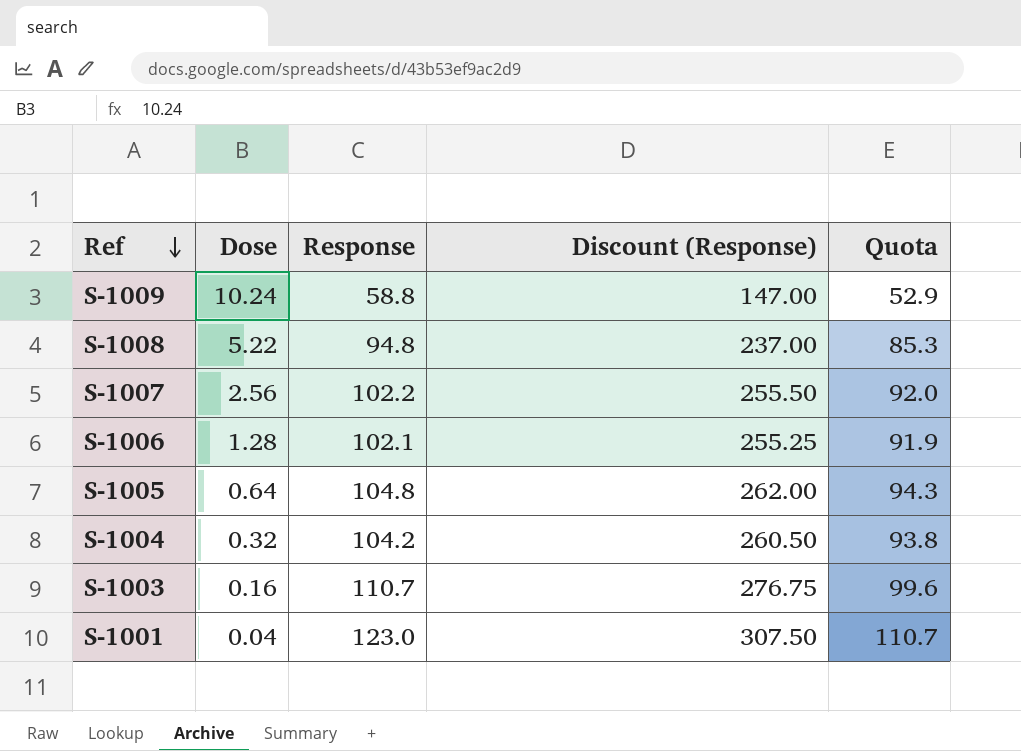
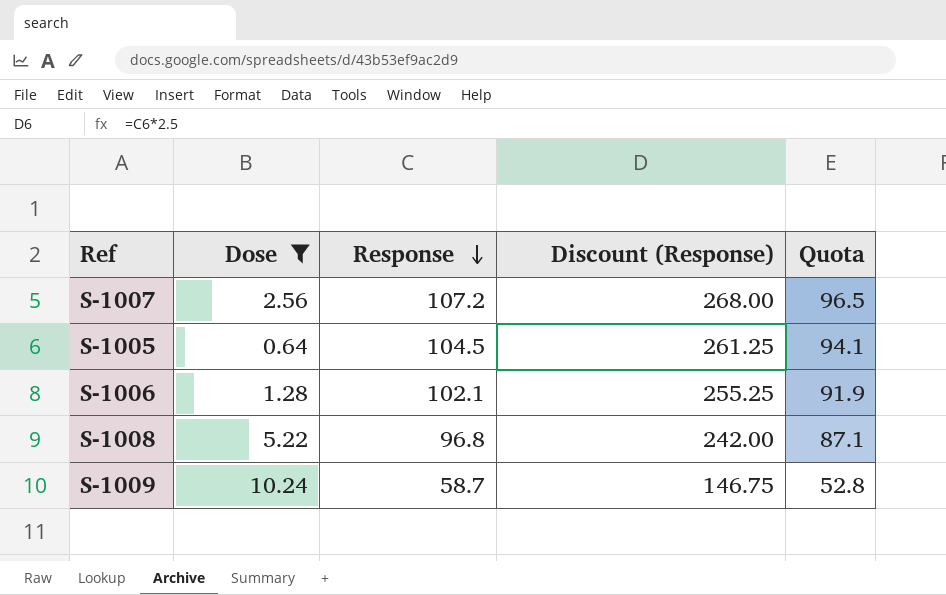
filter: none -> Dose >= 0.64
row order: Ref descending -> Response descending
S-1007 | Response: 102.2 -> 107.2
S-1007 | Discount (Response): 255.50 -> 268.00
S-1007 | Quota: 92.0 -> 96.5
S-1005 | Response: 104.8 -> 104.5
S-1005 | Discount (Response): 262.00 -> 261.25
S-1005 | Quota: 94.3 -> 94.1
S-1008 | Response: 94.8 -> 96.8
S-1008 | Discount (Response): 237.00 -> 242.00
S-1008 | Quota: 85.3 -> 87.1
S-1009 | Response: 58.8 -> 58.7
S-1009 | Discount (Response): 147.00 -> 146.75
S-1009 | Quota: 52.9 -> 52.8

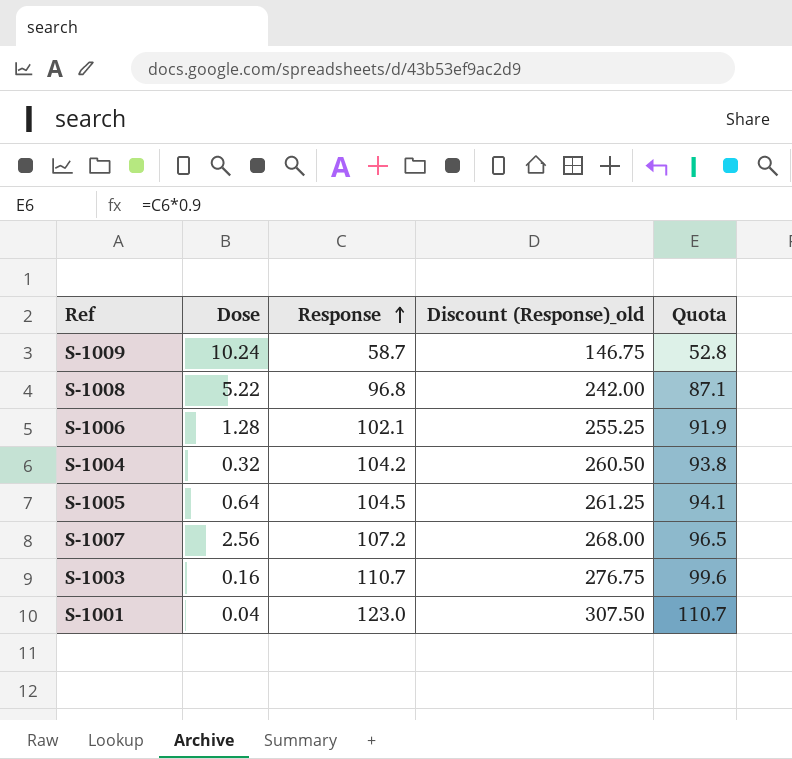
filter: Dose >= 0.64 -> none
row order: Response descending -> Response ascending
column name: Discount (Response) -> Discount (Response)_old

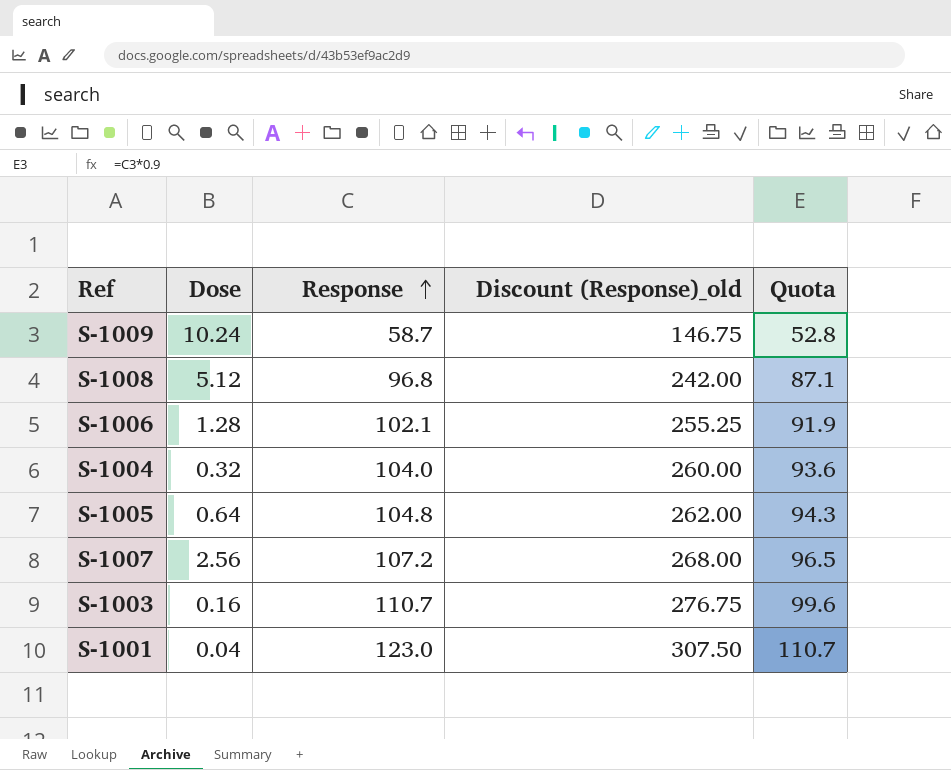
S-1008 | Dose: 5.22 -> 5.12
S-1004 | Response: 104.2 -> 104.0
S-1004 | Discount (Response)_old: 260.50 -> 260.00
S-1004 | Quota: 93.8 -> 93.6
S-1005 | Response: 104.5 -> 104.8
S-1005 | Discount (Response)_old: 261.25 -> 262.00
S-1005 | Quota: 94.1 -> 94.3

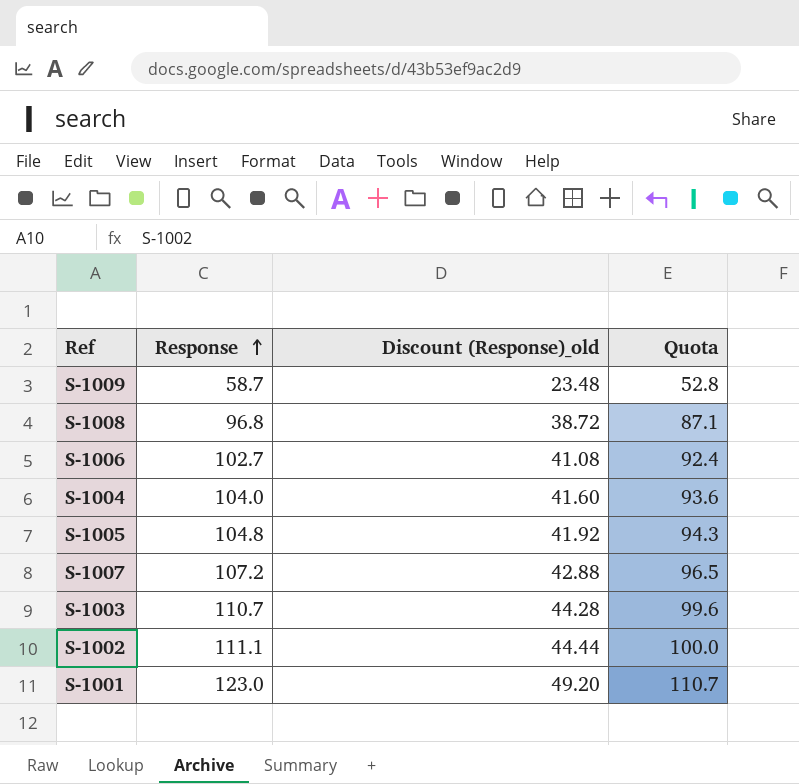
column Dose | position: 2 -> none
column Discount (Response)_old | formula: [Response] * 2.5 -> [Response] * 0.4
S-1006 | Response: 102.1 -> 102.7
S-1006 | Quota: 91.9 -> 92.4
row S-1002: none -> 111.1 | 44.44 | 100.0

